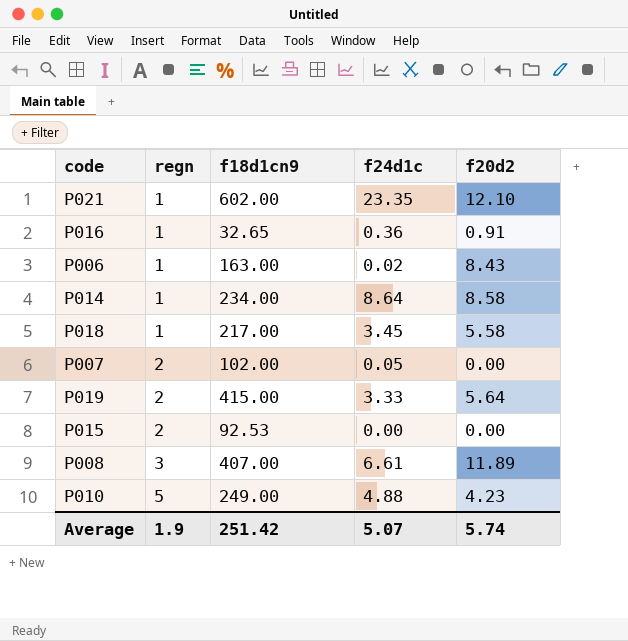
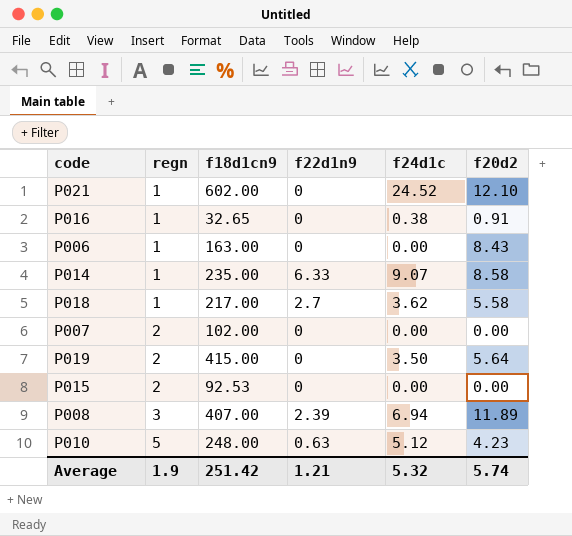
column f22d1n9 | position: none -> 4
P021 | f24d1c: 23.35 -> 24.52
P016 | f24d1c: 0.36 -> 0.38
P006 | f24d1c: 0.02 -> 0.00
P014 | f18d1cn9: 234.00 -> 235.00
P014 | f24d1c: 8.64 -> 9.07
P018 | f24d1c: 3.45 -> 3.62
P007 | f24d1c: 0.05 -> 0.00
P019 | f24d1c: 3.33 -> 3.50
P008 | f24d1c: 6.61 -> 6.94
P010 | f18d1cn9: 249.00 -> 248.00
P010 | f24d1c: 4.88 -> 5.12
Average | f24d1c: 5.07 -> 5.32

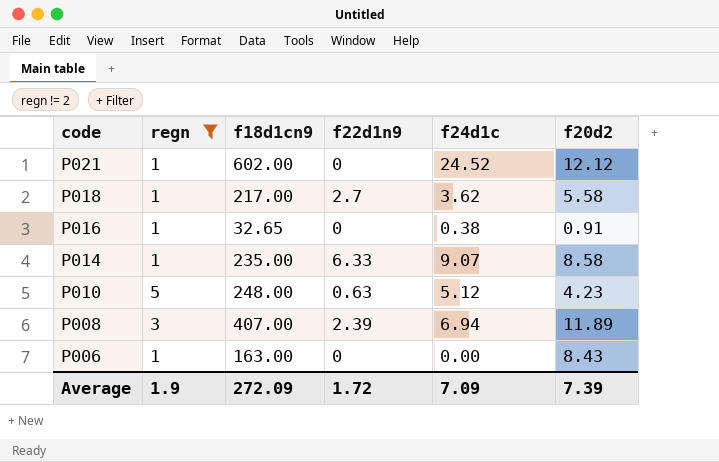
filter: none -> regn != 2
row order: regn ascending -> code descending
P021 | f20d2: 12.10 -> 12.12
Average | f18d1cn9: 251.42 -> 272.09
Average | f22d1n9: 1.21 -> 1.72
Average | f24d1c: 5.32 -> 7.09
Average | f20d2: 5.74 -> 7.39

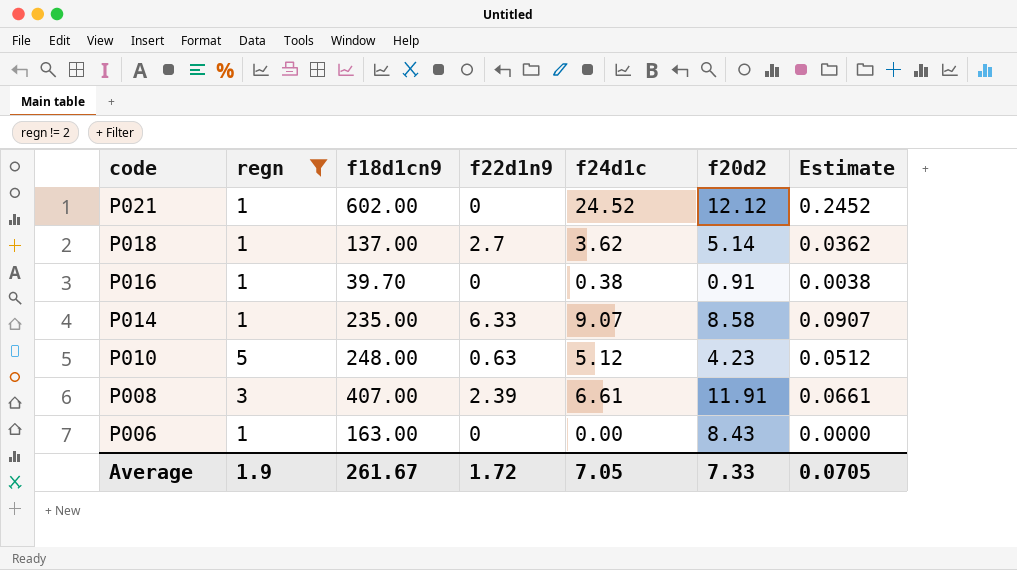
column Estimate | formula: none -> [f24d1c] * 0.01
P018 | f18d1cn9: 217.00 -> 137.00
P018 | f20d2: 5.58 -> 5.14
P016 | f18d1cn9: 32.65 -> 39.70
P008 | f24d1c: 6.94 -> 6.61
P008 | f20d2: 11.89 -> 11.91
Average | f18d1cn9: 272.09 -> 261.67
Average | f24d1c: 7.09 -> 7.05
Average | f20d2: 7.39 -> 7.33

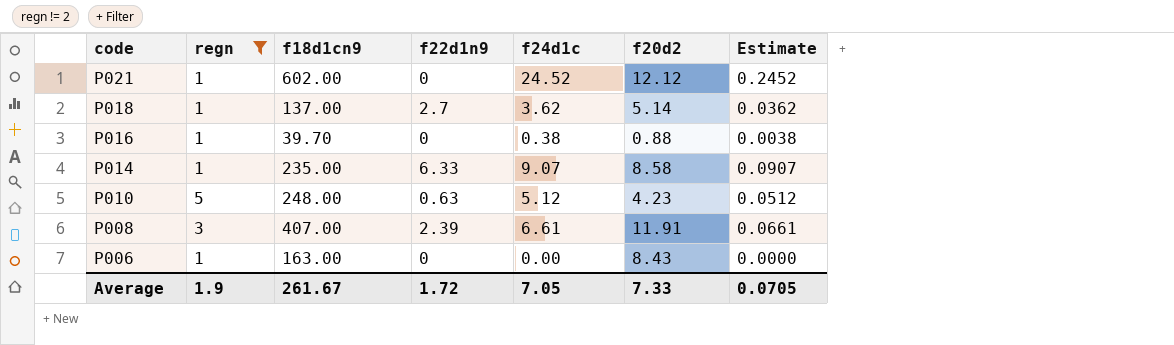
P016 | f20d2: 0.91 -> 0.88

